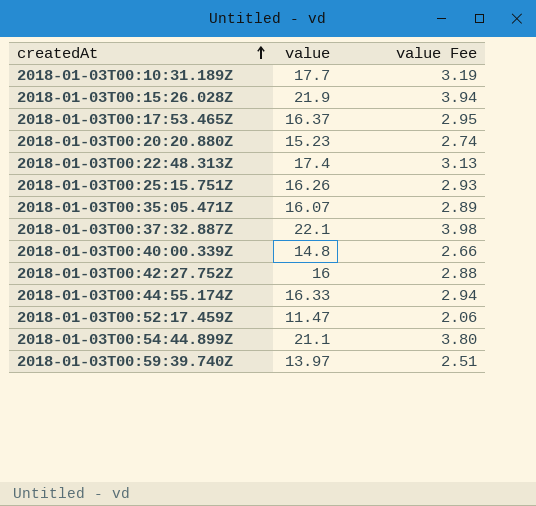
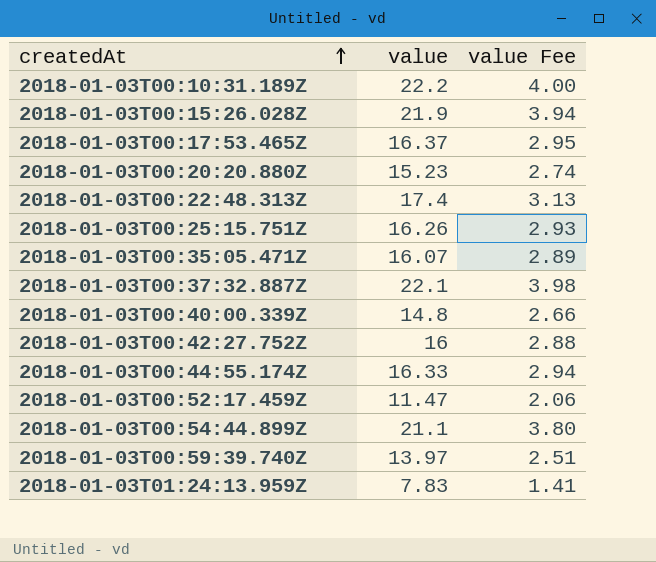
2018-01-03T00:10:31.189Z | value: 17.7 -> 22.2
2018-01-03T00:10:31.189Z | value Fee: 3.19 -> 4.00
row 2018-01-03T01:24:13.959Z: none -> 7.83 | 1.41

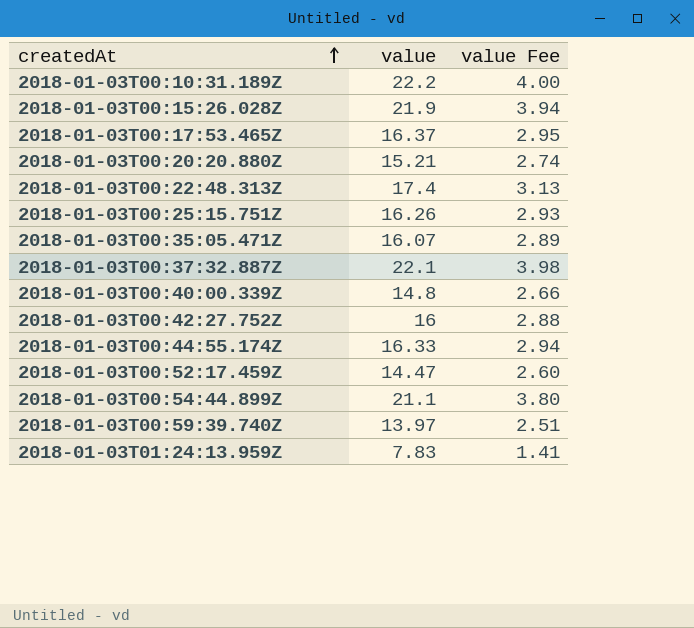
2018-01-03T00:20:20.880Z | value: 15.23 -> 15.21
2018-01-03T00:52:17.459Z | value: 11.47 -> 14.47
2018-01-03T00:52:17.459Z | value Fee: 2.06 -> 2.60

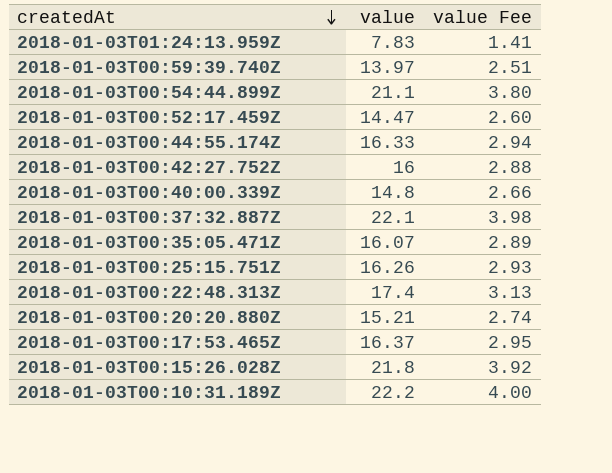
row order: createdAt ascending -> createdAt descending
2018-01-03T00:15:26.028Z | value: 21.9 -> 21.8
2018-01-03T00:15:26.028Z | value Fee: 3.94 -> 3.92

